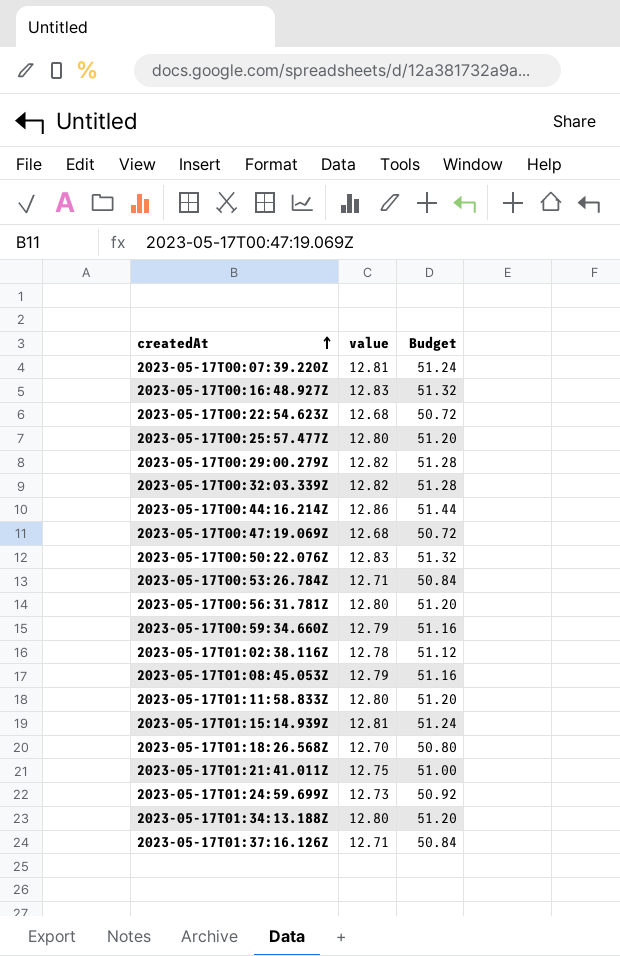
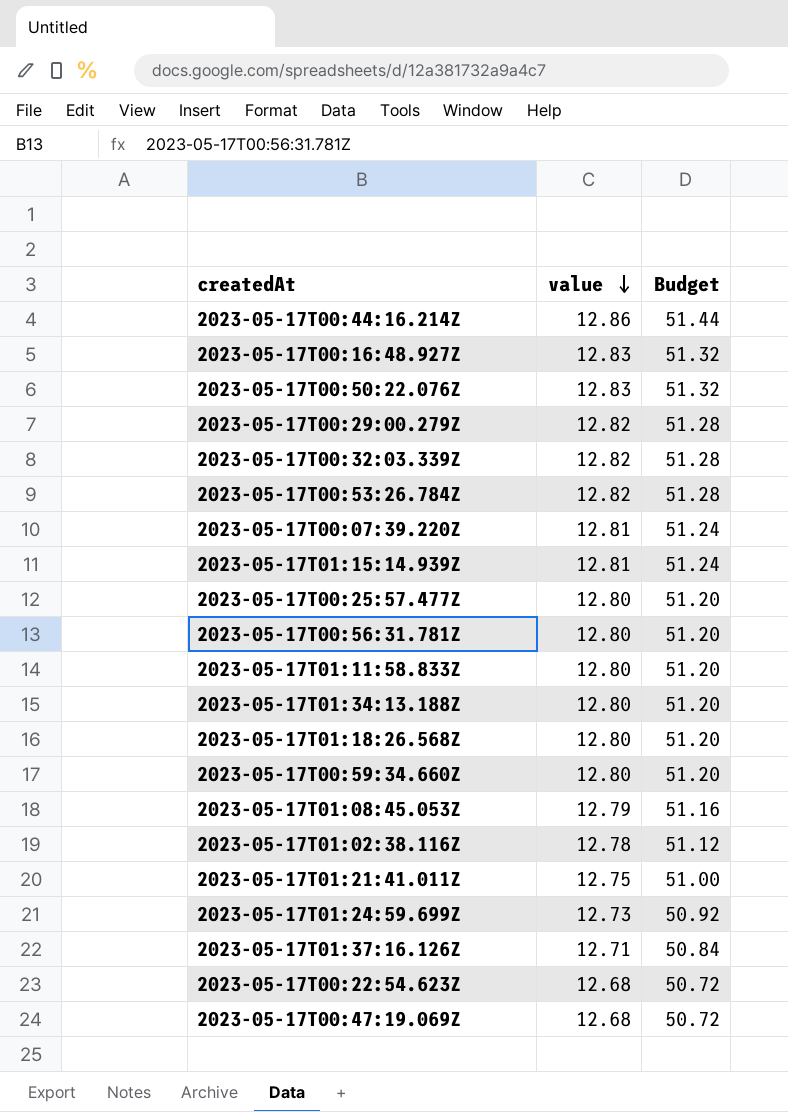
row order: createdAt ascending -> value descending
2023-05-17T00:53:26.784Z | value: 12.71 -> 12.82
2023-05-17T00:53:26.784Z | Budget: 50.84 -> 51.28
2023-05-17T01:18:26.568Z | value: 12.70 -> 12.80
2023-05-17T01:18:26.568Z | Budget: 50.80 -> 51.20
2023-05-17T00:59:34.660Z | value: 12.79 -> 12.80
2023-05-17T00:59:34.660Z | Budget: 51.16 -> 51.20

